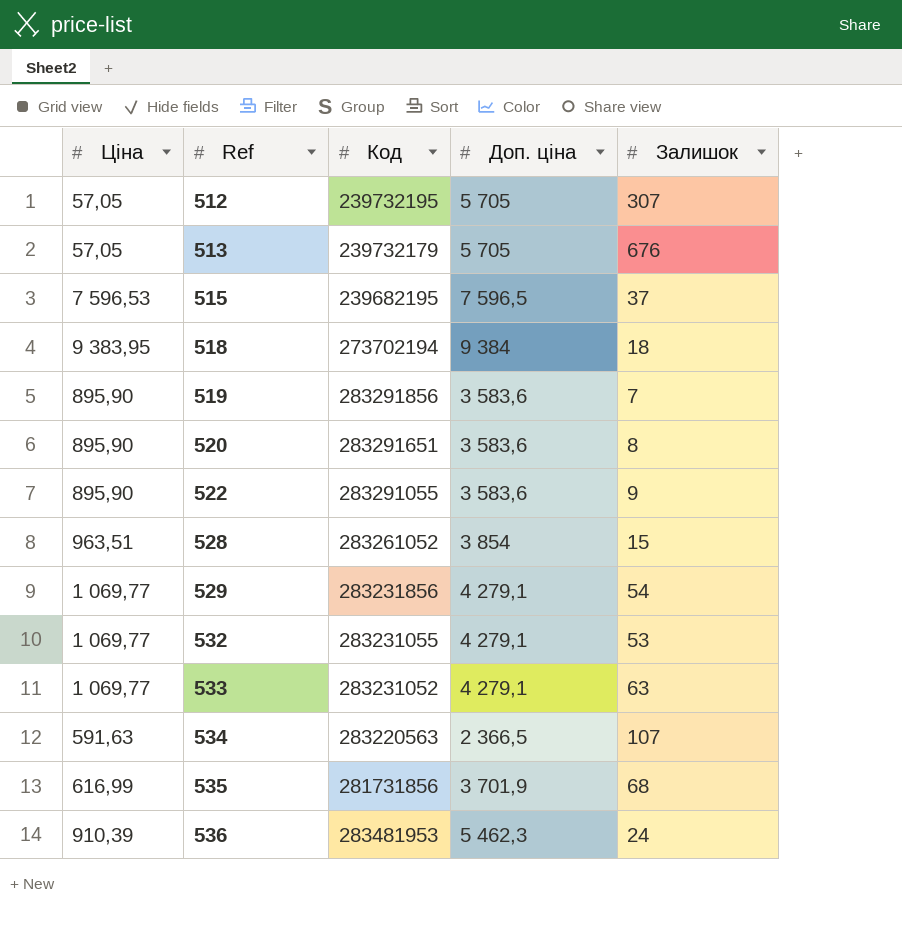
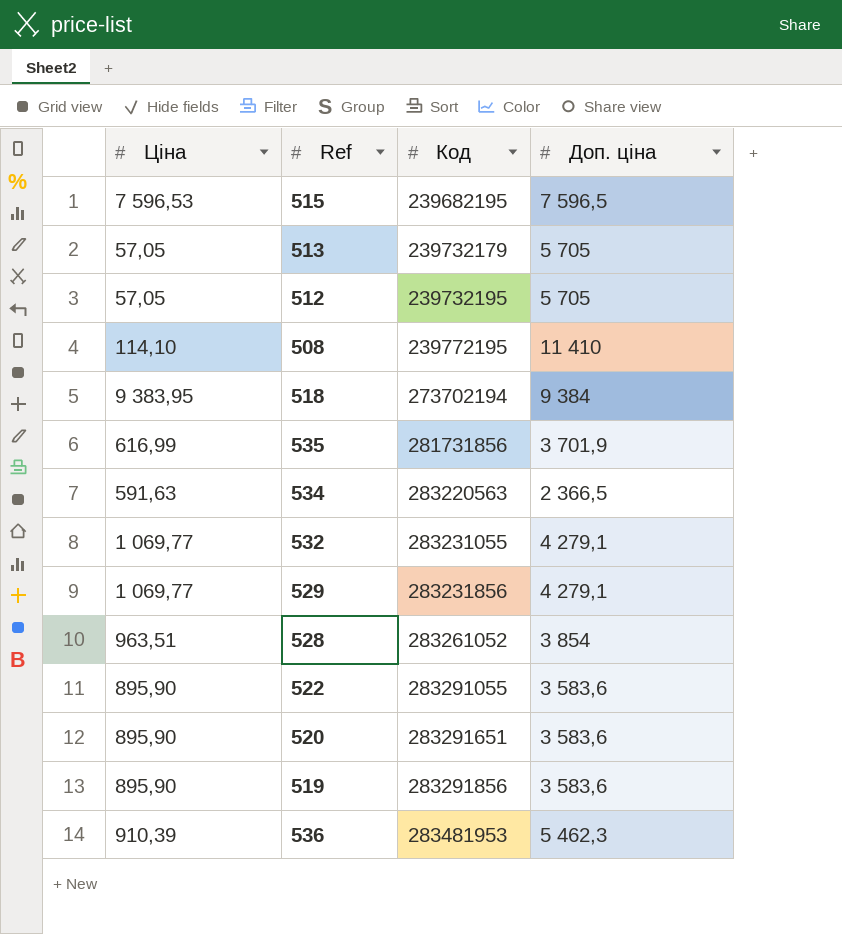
row order: Ref ascending -> Код ascending
column Залишок | position: 5 -> none
row 533: 1 069,77 | 283231052 | 4 279,1 | 63 -> none
row 508: none -> 114,10 | 239772195 | 11 410

